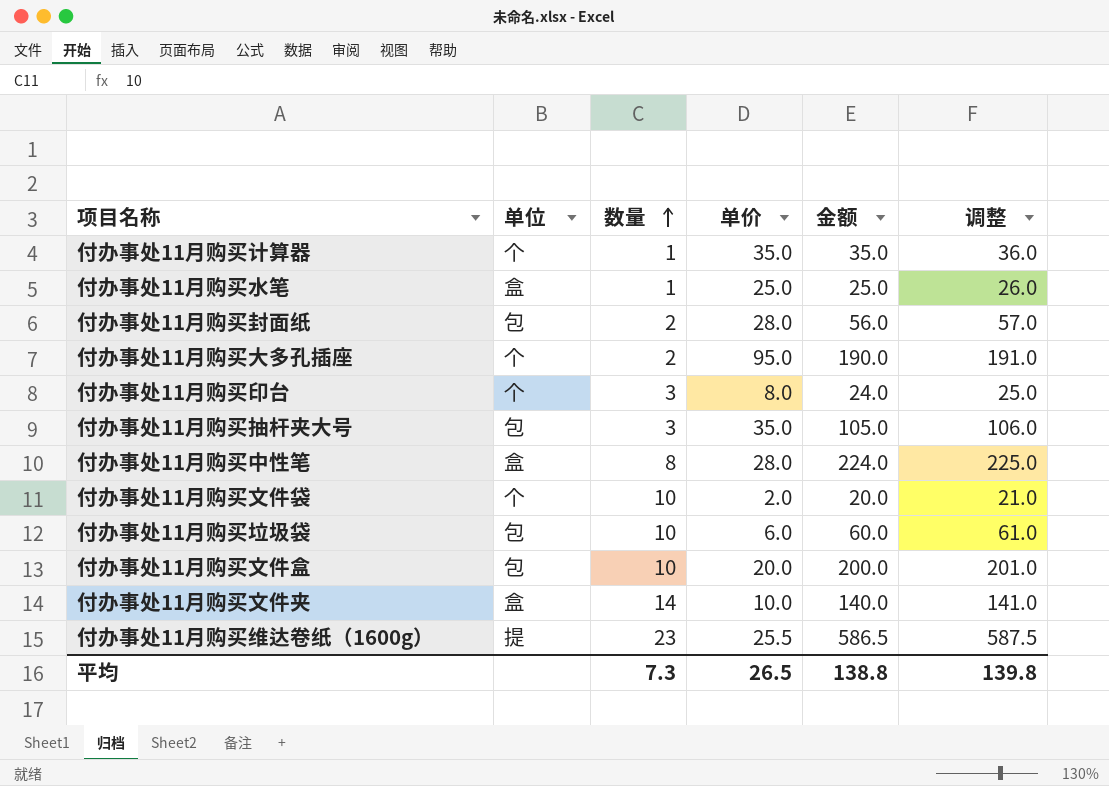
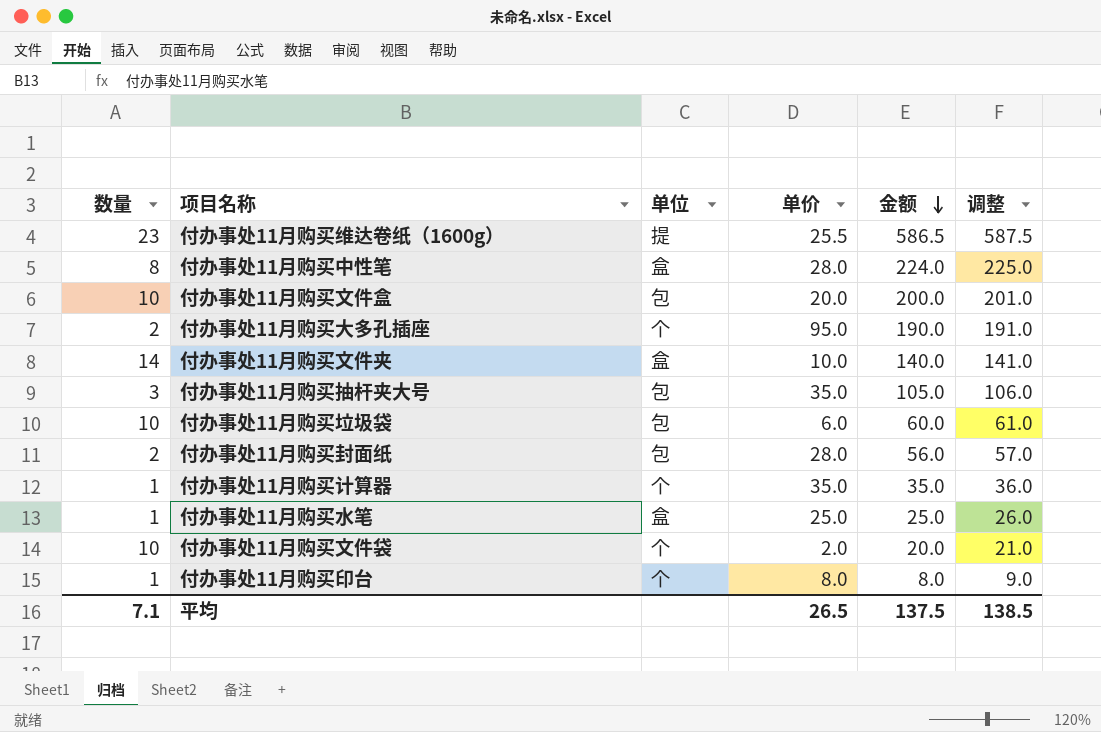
row order: 数量 ascending -> 金额 descending
column 数量 | position: 3 -> 1
付办事处11月购买印台 | 数量: 3 -> 1
付办事处11月购买印台 | 金额: 24.0 -> 8.0
付办事处11月购买印台 | 调整: 25.0 -> 9.0
平均 | 数量: 7.3 -> 7.1
平均 | 金额: 138.8 -> 137.5
平均 | 调整: 139.8 -> 138.5

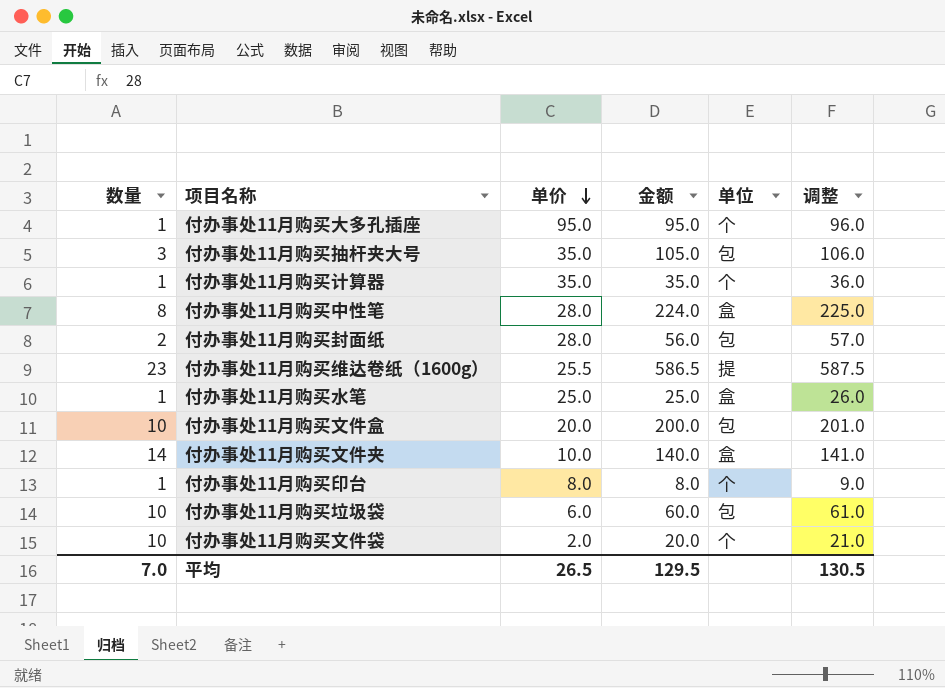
row order: 金额 descending -> 单价 descending
column 单位 | position: 3 -> 5
付办事处11月购买大多孔插座 | 数量: 2 -> 1
付办事处11月购买大多孔插座 | 金额: 190.0 -> 95.0
付办事处11月购买大多孔插座 | 调整: 191.0 -> 96.0
平均 | 数量: 7.1 -> 7.0
平均 | 金额: 137.5 -> 129.5
平均 | 调整: 138.5 -> 130.5

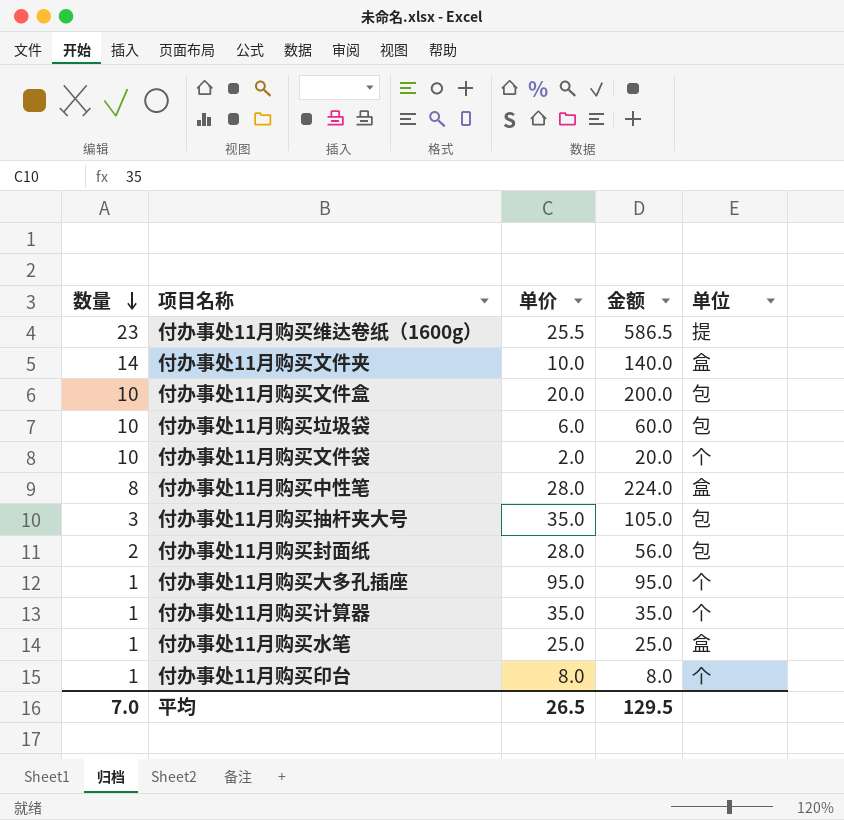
row order: 单价 descending -> 数量 descending
column 调整 | formula: [金额] + 1 -> none

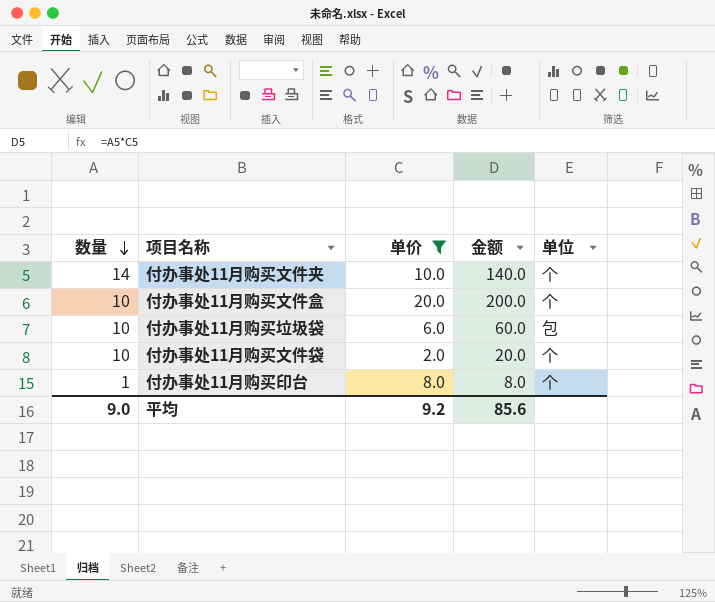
filter: none -> 单价 <= 20.0
付办事处11月购买文件夹 | 单位: 盒 -> 个
付办事处11月购买文件盒 | 单位: 包 -> 个
平均 | 数量: 7.0 -> 9.0
平均 | 单价: 26.5 -> 9.2
平均 | 金额: 129.5 -> 85.6

